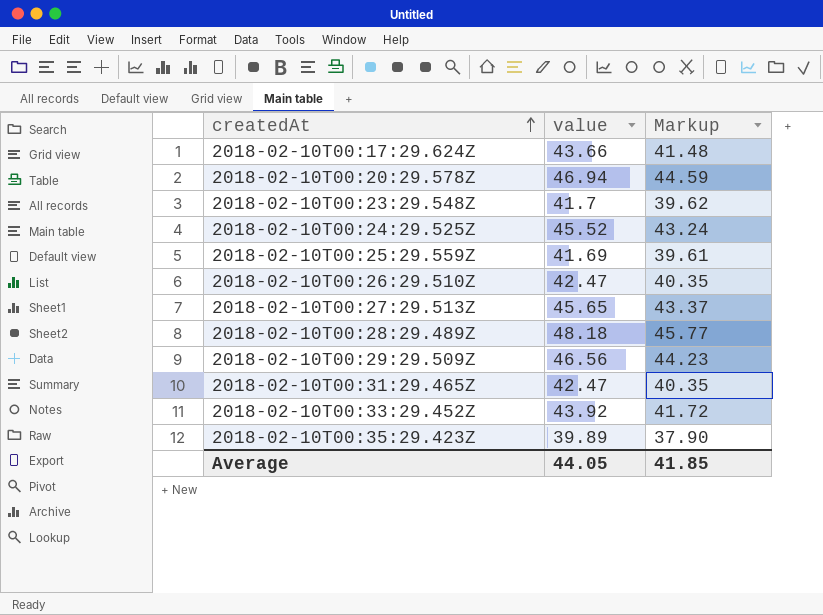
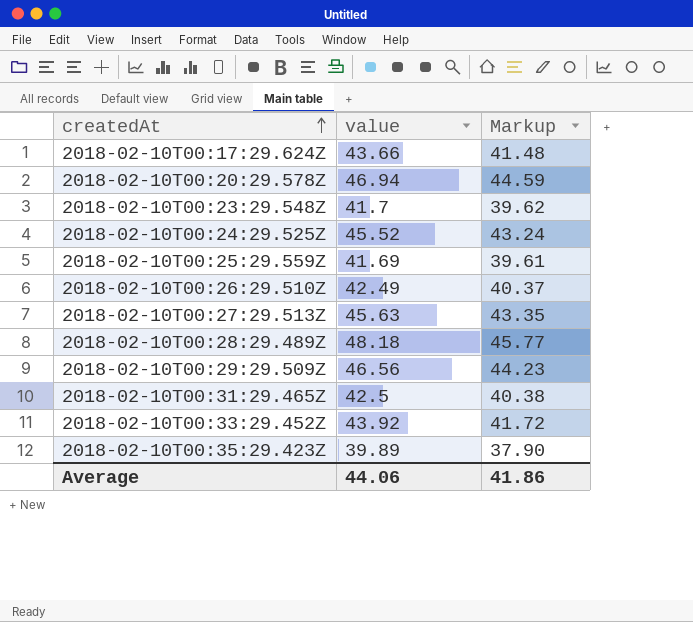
2018-02-10T00:26:29.510Z | value: 42.47 -> 42.49
2018-02-10T00:26:29.510Z | Markup: 40.35 -> 40.37
2018-02-10T00:27:29.513Z | value: 45.65 -> 45.63
2018-02-10T00:27:29.513Z | Markup: 43.37 -> 43.35
2018-02-10T00:31:29.465Z | value: 42.47 -> 42.5
2018-02-10T00:31:29.465Z | Markup: 40.35 -> 40.38
Average | value: 44.05 -> 44.06
Average | Markup: 41.85 -> 41.86

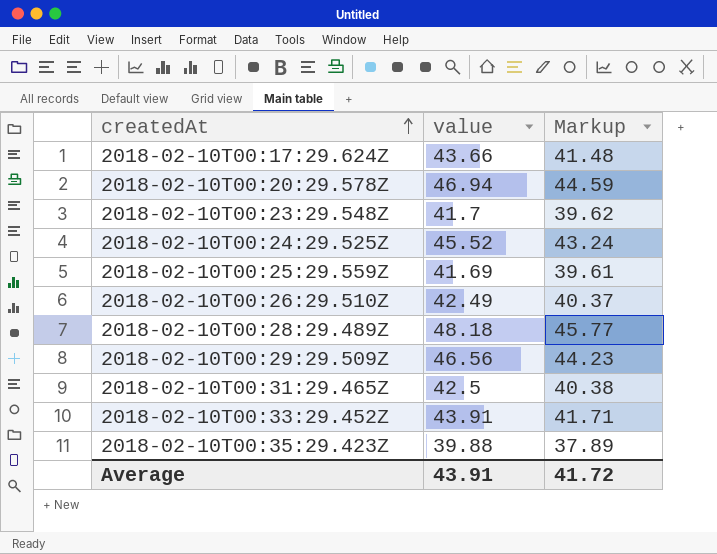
row 2018-02-10T00:27:29.513Z: 45.63 | 43.35 -> none
2018-02-10T00:33:29.452Z | value: 43.92 -> 43.91
2018-02-10T00:33:29.452Z | Markup: 41.72 -> 41.71
2018-02-10T00:35:29.423Z | value: 39.89 -> 39.88
2018-02-10T00:35:29.423Z | Markup: 37.90 -> 37.89
Average | value: 44.06 -> 43.91
Average | Markup: 41.86 -> 41.72

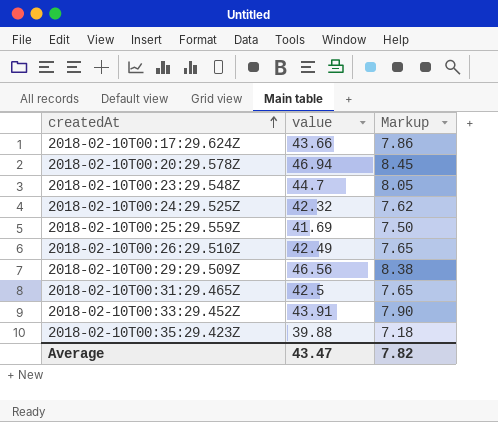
column Markup | formula: [value] * 0.95 -> [value] * 0.18
row 2018-02-10T00:28:29.489Z: 48.18 | 45.77 -> none
2018-02-10T00:23:29.548Z | value: 41.7 -> 44.7
2018-02-10T00:24:29.525Z | value: 45.52 -> 42.32
Average | value: 43.91 -> 43.47
Average | Markup: 41.72 -> 7.82

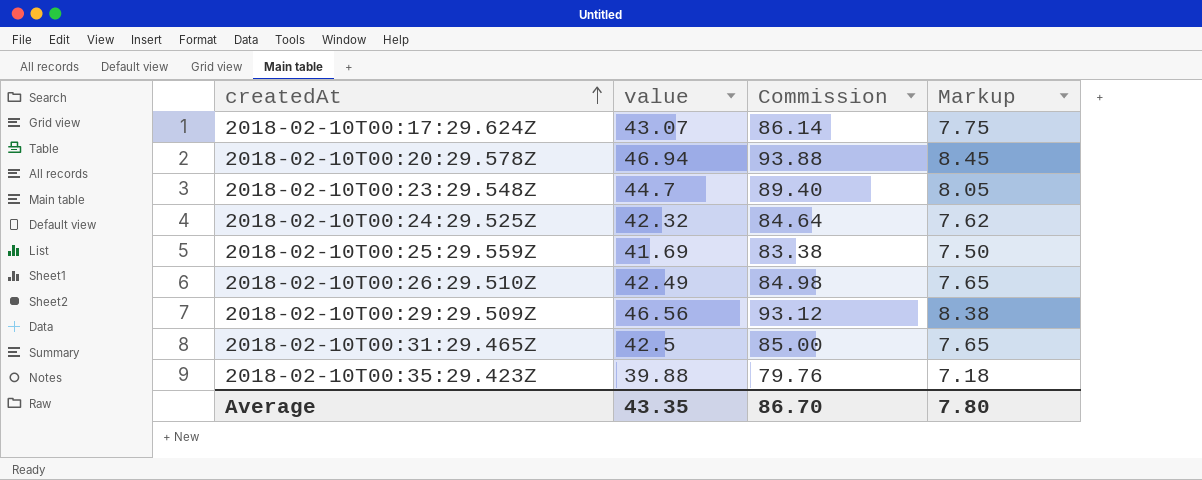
column Commission | formula: none -> [value] * 2
row 2018-02-10T00:33:29.452Z: 43.91 | 7.90 -> none
2018-02-10T00:17:29.624Z | value: 43.66 -> 43.07
2018-02-10T00:17:29.624Z | Markup: 7.86 -> 7.75
Average | value: 43.47 -> 43.35
Average | Markup: 7.82 -> 7.80

